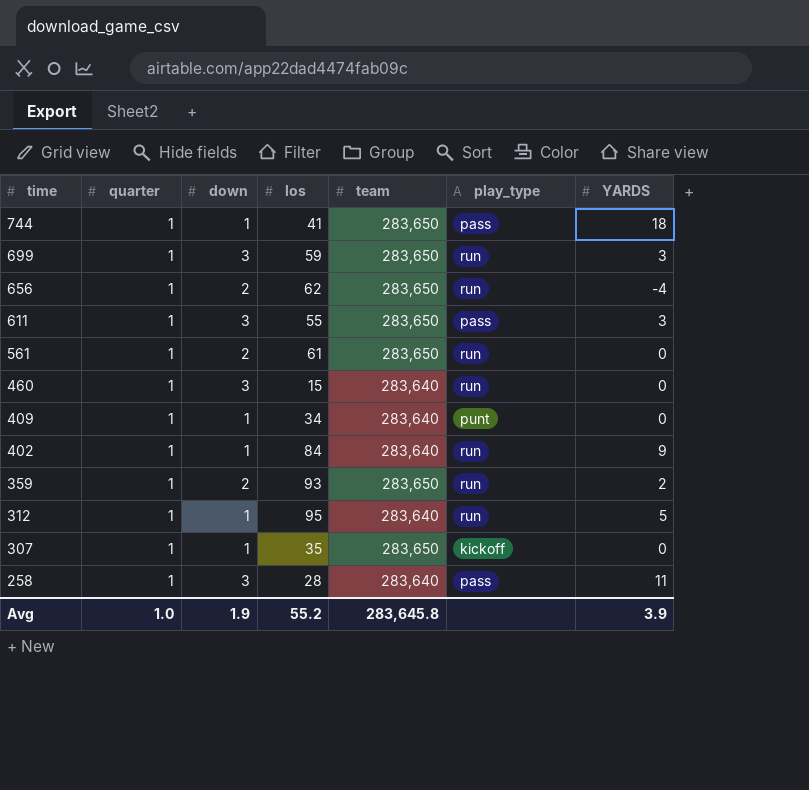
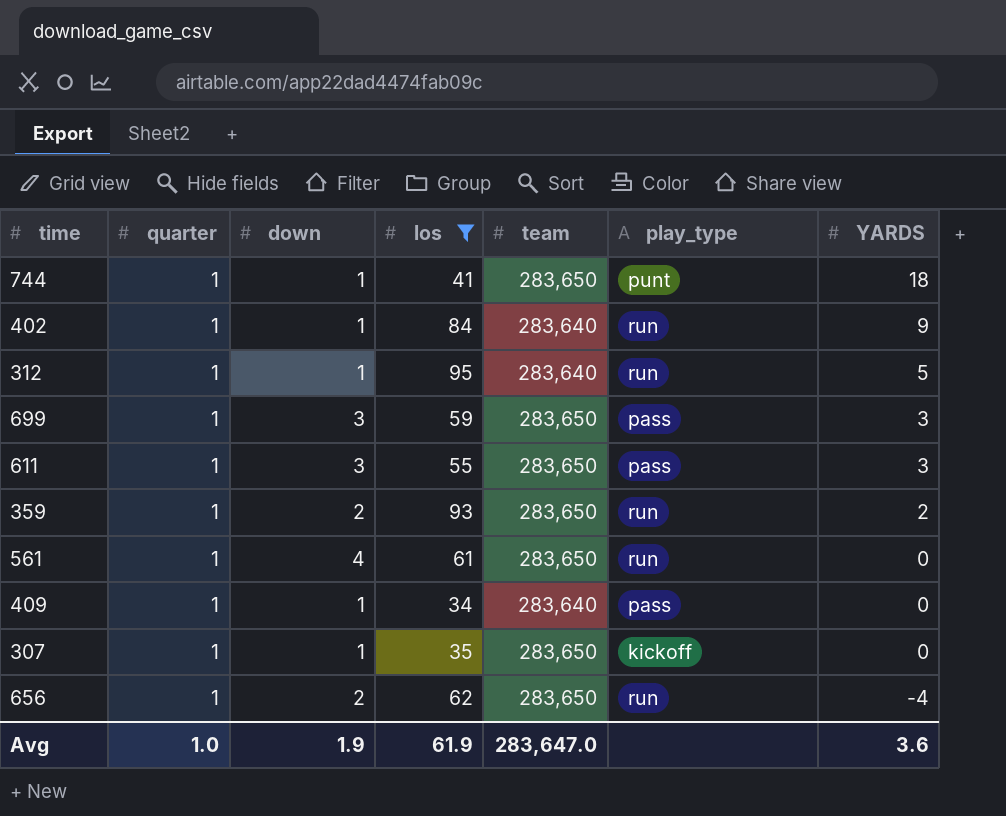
filter: none -> los >= 34
row order: time descending -> YARDS descending
744 | play_type: pass -> punt
699 | play_type: run -> pass
561 | down: 2 -> 4
409 | play_type: punt -> pass
Avg | los: 55.2 -> 61.9
Avg | team: 283,645.8 -> 283,647.0
Avg | YARDS: 3.9 -> 3.6

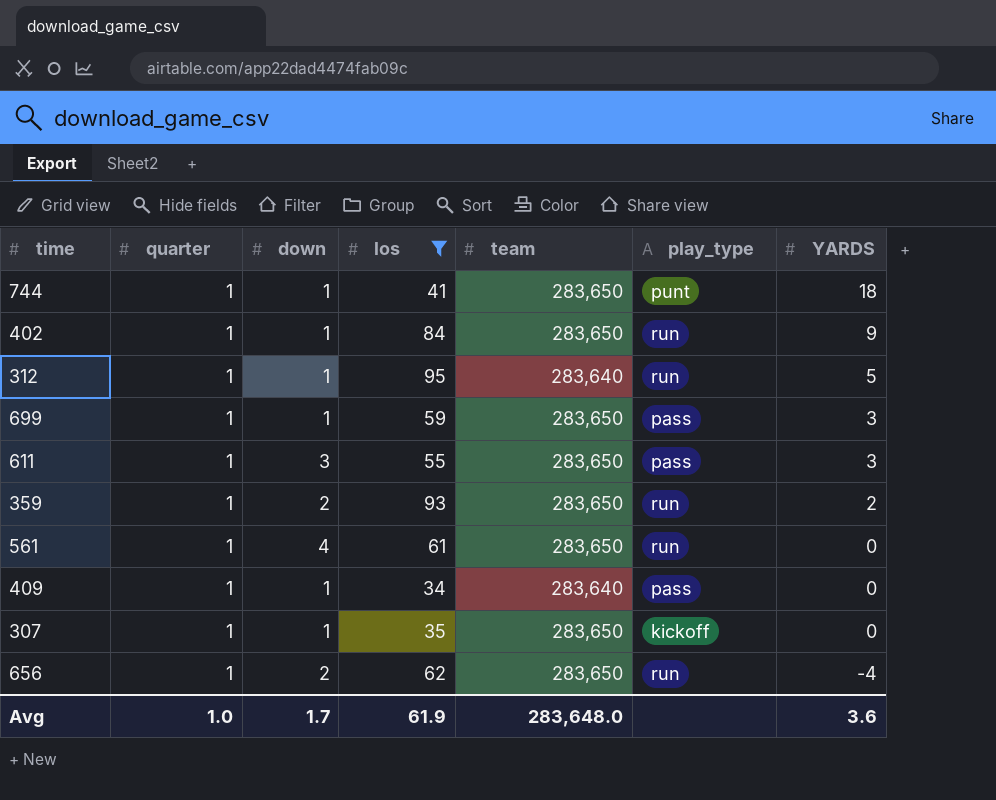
402 | team: 283,640 -> 283,650
699 | down: 3 -> 1
Avg | down: 1.9 -> 1.7
Avg | team: 283,647.0 -> 283,648.0

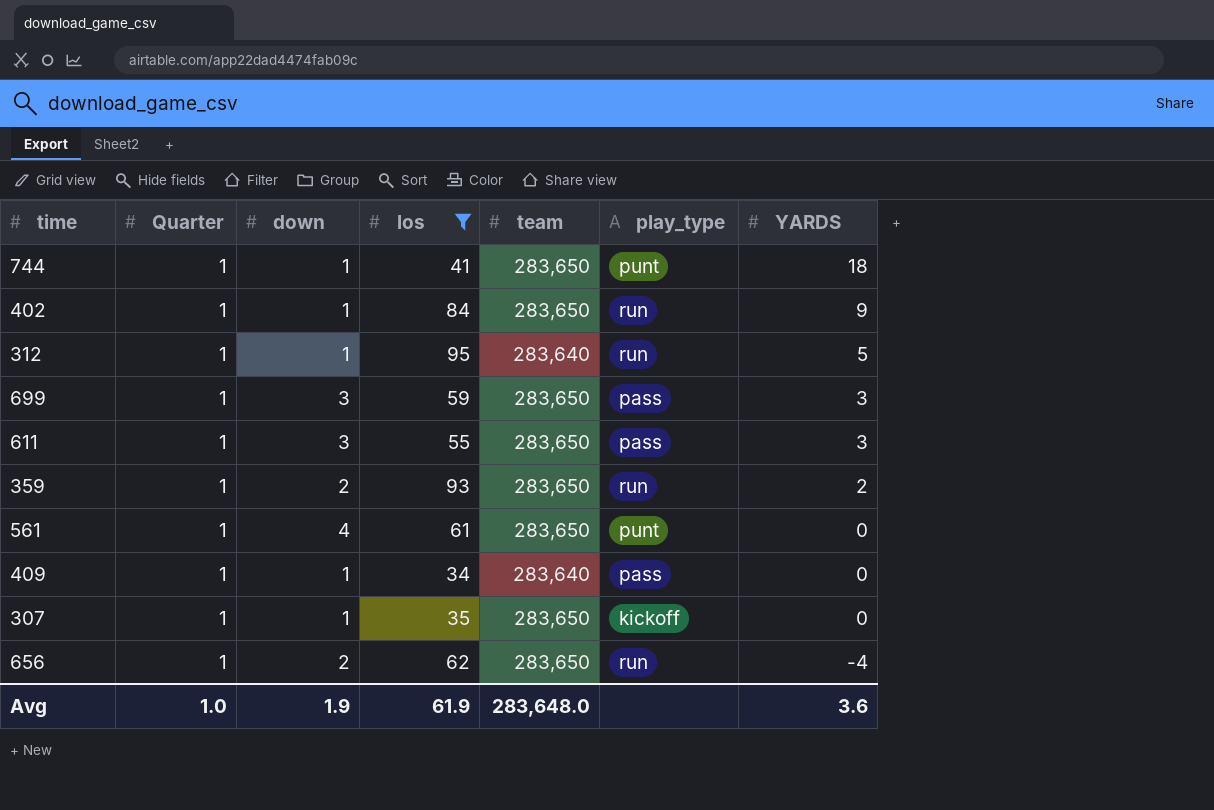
column name: quarter -> Quarter
699 | down: 1 -> 3
561 | play_type: run -> punt
Avg | down: 1.7 -> 1.9

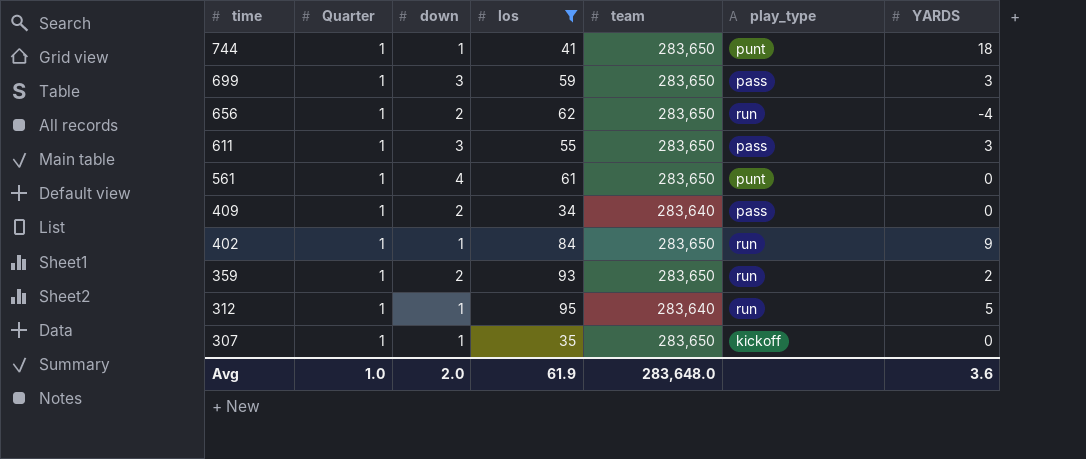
row order: YARDS descending -> time descending
409 | down: 1 -> 2
Avg | down: 1.9 -> 2.0

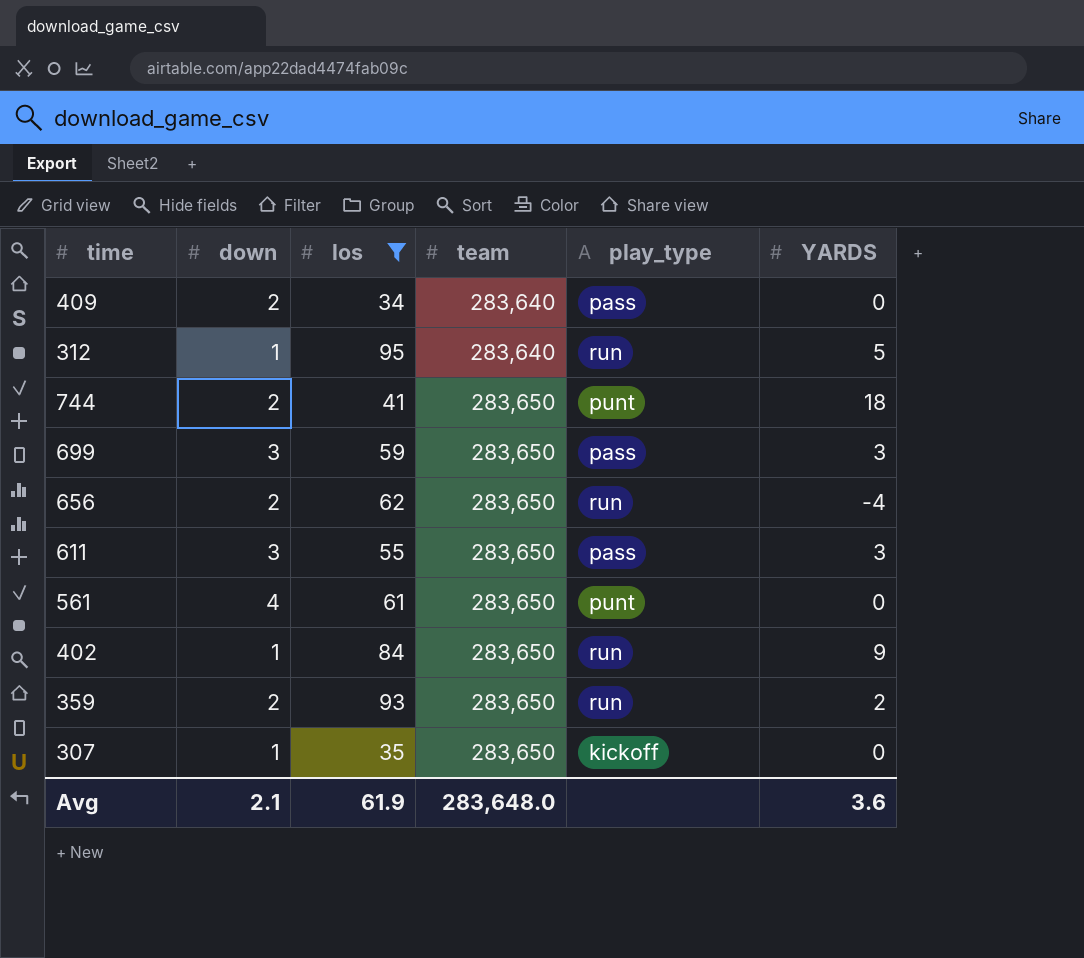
row order: time descending -> team ascending
column Quarter | position: 2 -> none
744 | down: 1 -> 2
Avg | down: 2.0 -> 2.1

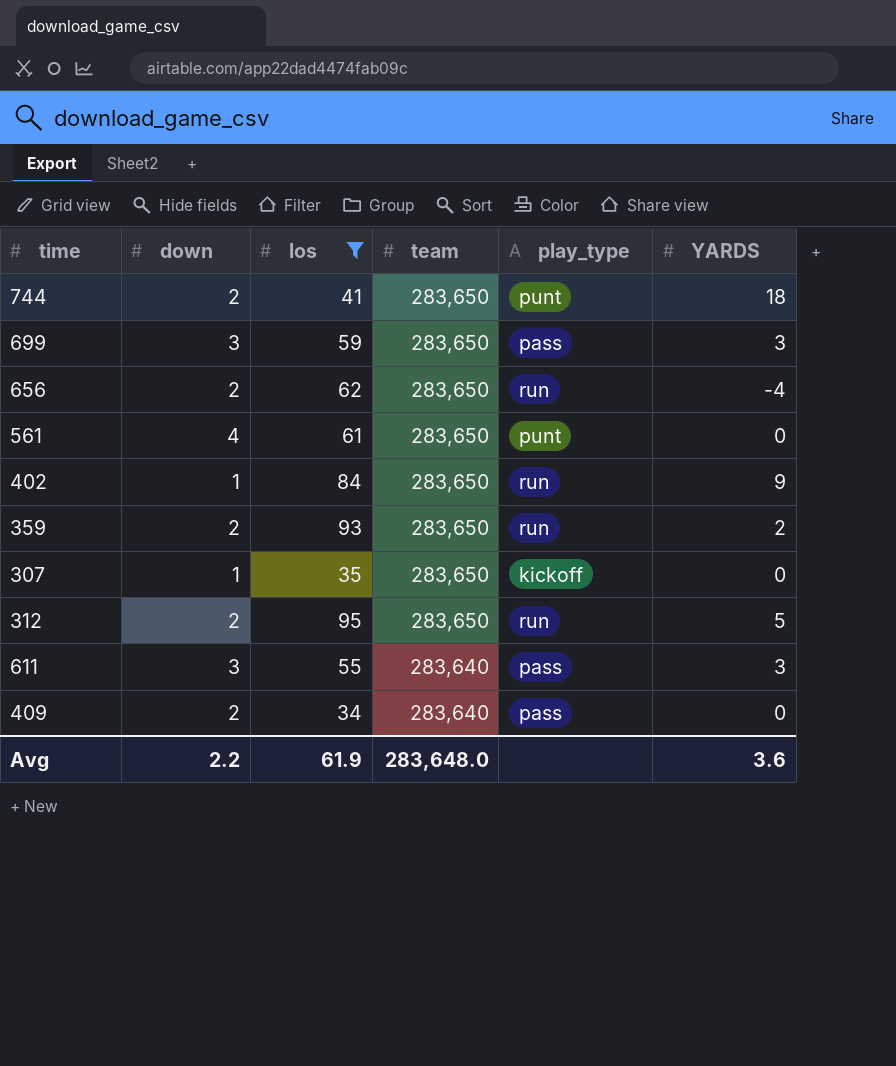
row order: team ascending -> team descending
312 | down: 1 -> 2
312 | team: 283,640 -> 283,650
611 | team: 283,650 -> 283,640
Avg | down: 2.1 -> 2.2

